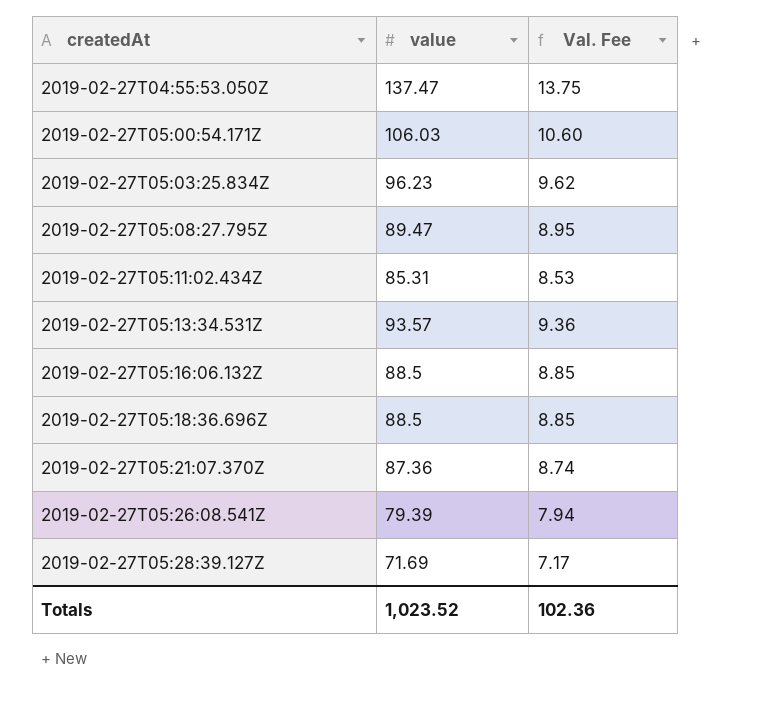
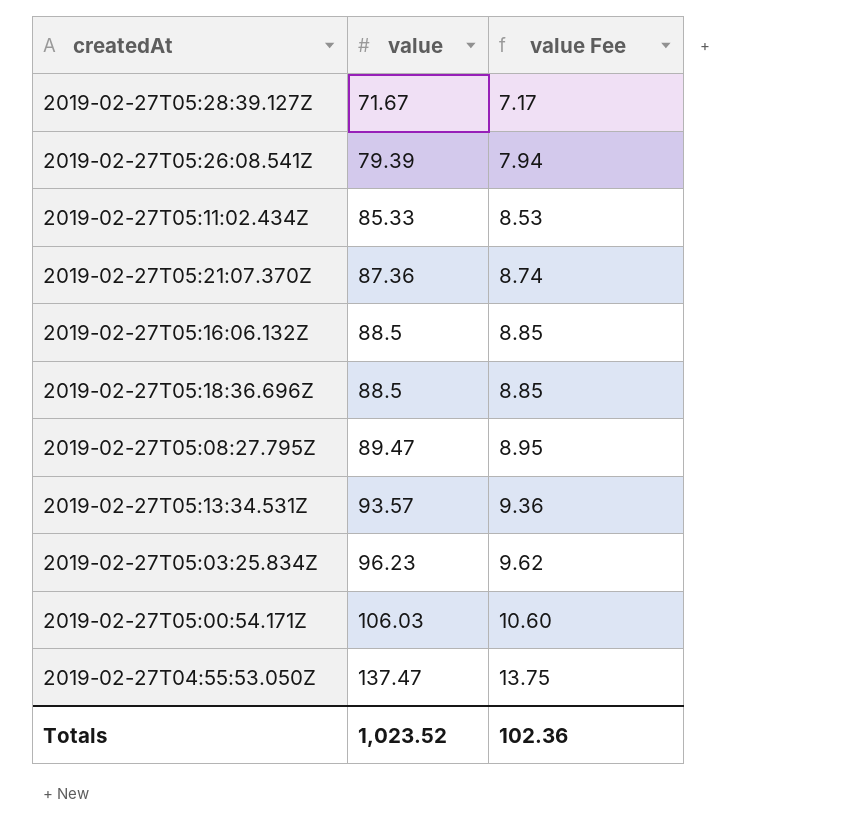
row order: createdAt ascending -> value ascending
column name: Val. Fee -> value Fee
2019-02-27T05:28:39.127Z | value: 71.69 -> 71.67
2019-02-27T05:11:02.434Z | value: 85.31 -> 85.33

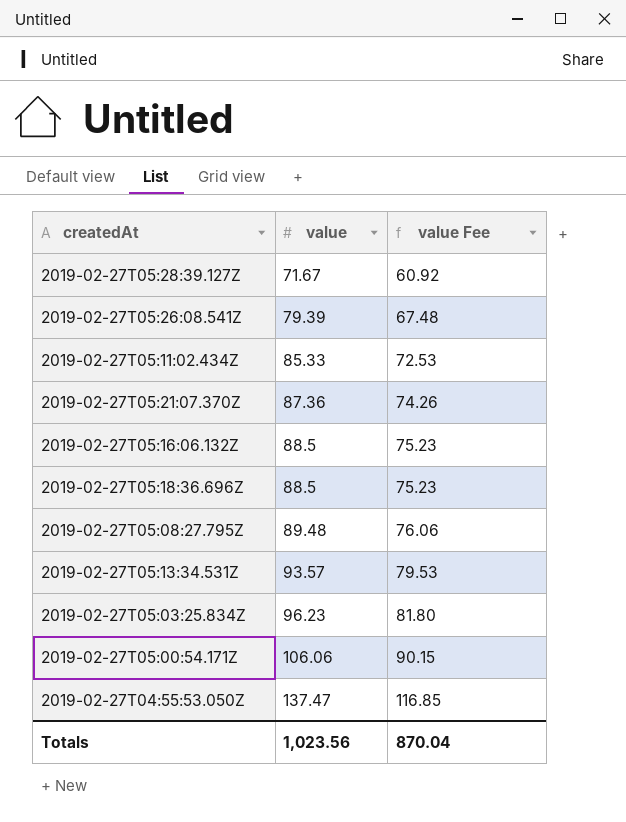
column value Fee | formula: [value] * 0.1 -> [value] * 0.85
2019-02-27T05:08:27.795Z | value: 89.47 -> 89.48
2019-02-27T05:00:54.171Z | value: 106.03 -> 106.06
Totals | value: 1,023.52 -> 1,023.56
Totals | value Fee: 102.36 -> 870.04

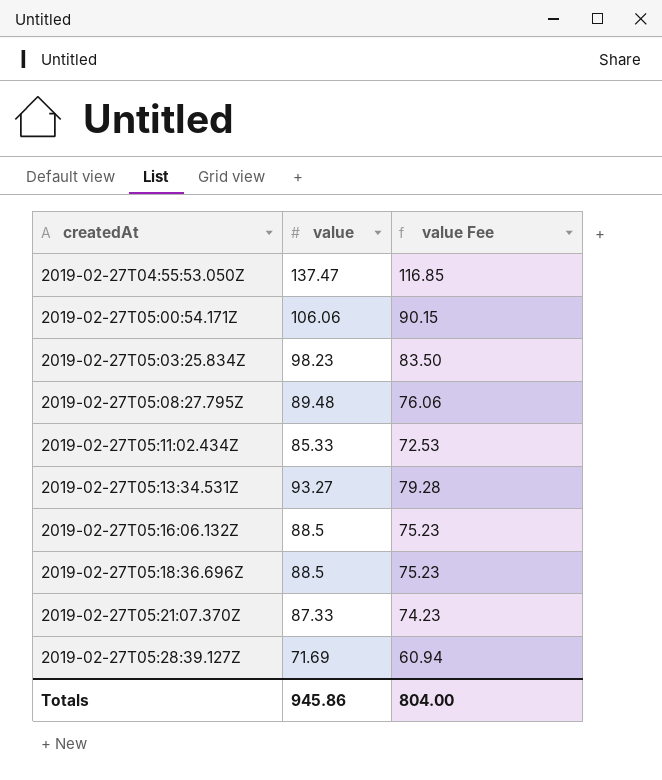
row order: value ascending -> createdAt ascending
row 2019-02-27T05:26:08.541Z: 79.39 | 67.48 -> none
2019-02-27T05:03:25.834Z | value: 96.23 -> 98.23
2019-02-27T05:03:25.834Z | value Fee: 81.80 -> 83.50
2019-02-27T05:13:34.531Z | value: 93.57 -> 93.27
2019-02-27T05:13:34.531Z | value Fee: 79.53 -> 79.28
2019-02-27T05:21:07.370Z | value: 87.36 -> 87.33
2019-02-27T05:21:07.370Z | value Fee: 74.26 -> 74.23
2019-02-27T05:28:39.127Z | value: 71.67 -> 71.69
2019-02-27T05:28:39.127Z | value Fee: 60.92 -> 60.94
Totals | value: 1,023.56 -> 945.86
Totals | value Fee: 870.04 -> 804.00

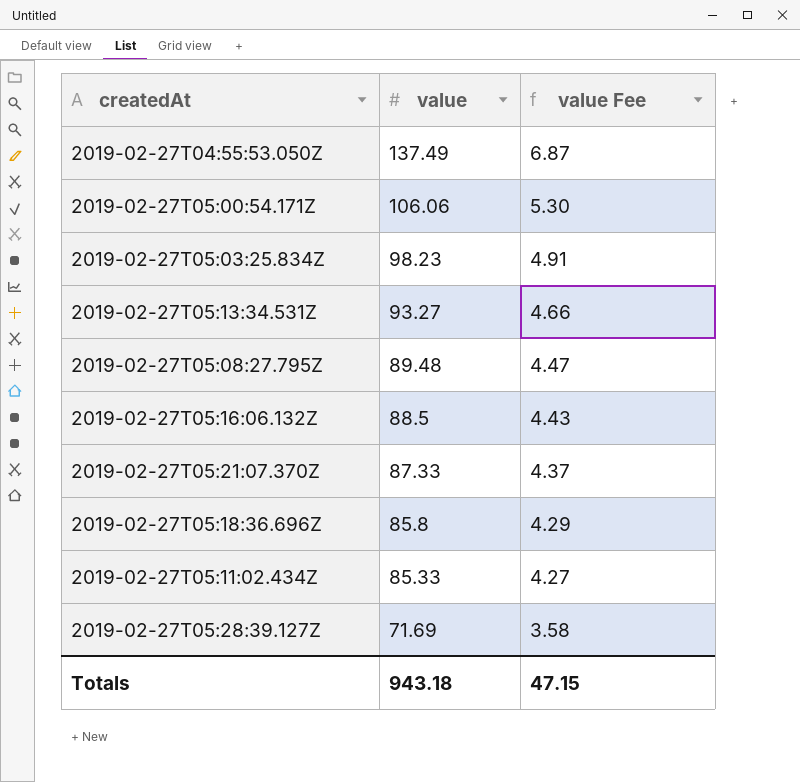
row order: createdAt ascending -> value descending
column value Fee | formula: [value] * 0.85 -> [value] * 0.05
2019-02-27T04:55:53.050Z | value: 137.47 -> 137.49
2019-02-27T05:18:36.696Z | value: 88.5 -> 85.8
Totals | value: 945.86 -> 943.18
Totals | value Fee: 804.00 -> 47.15

